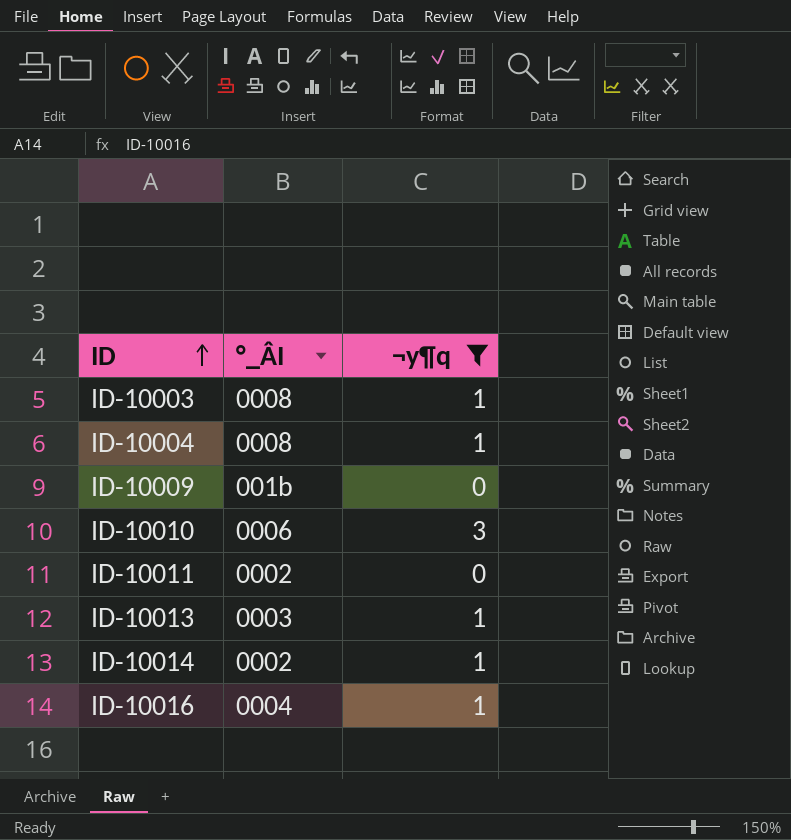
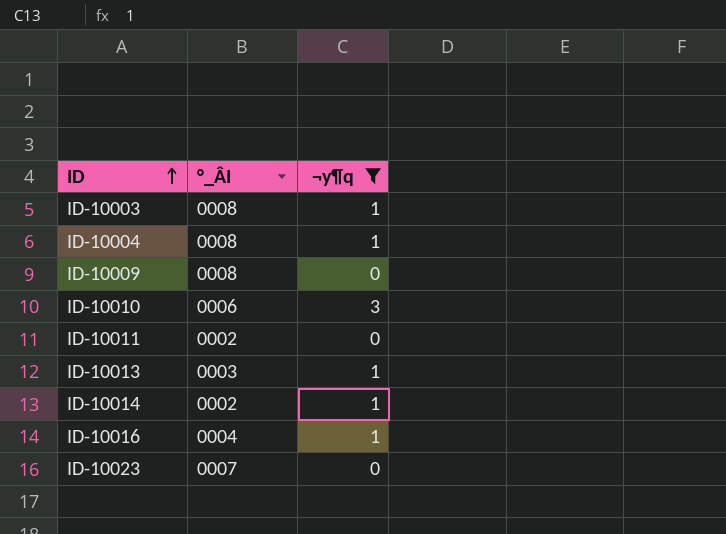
ID-10009 | °_ÂI: 001b -> 0008
row ID-10023: none -> 0007 | 0

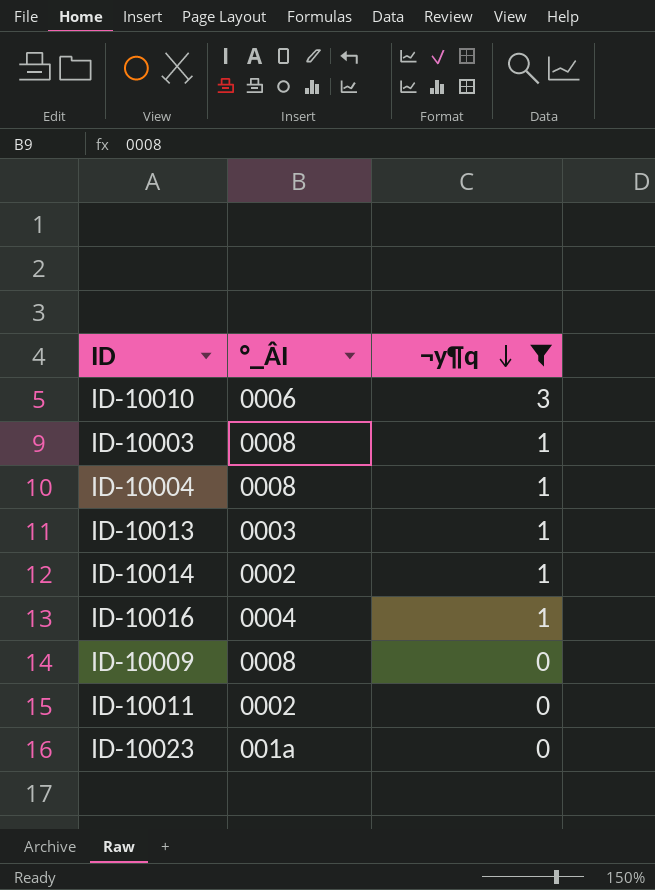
row order: ID ascending -> ¬y¶q descending
ID-10023 | °_ÂI: 0007 -> 001a

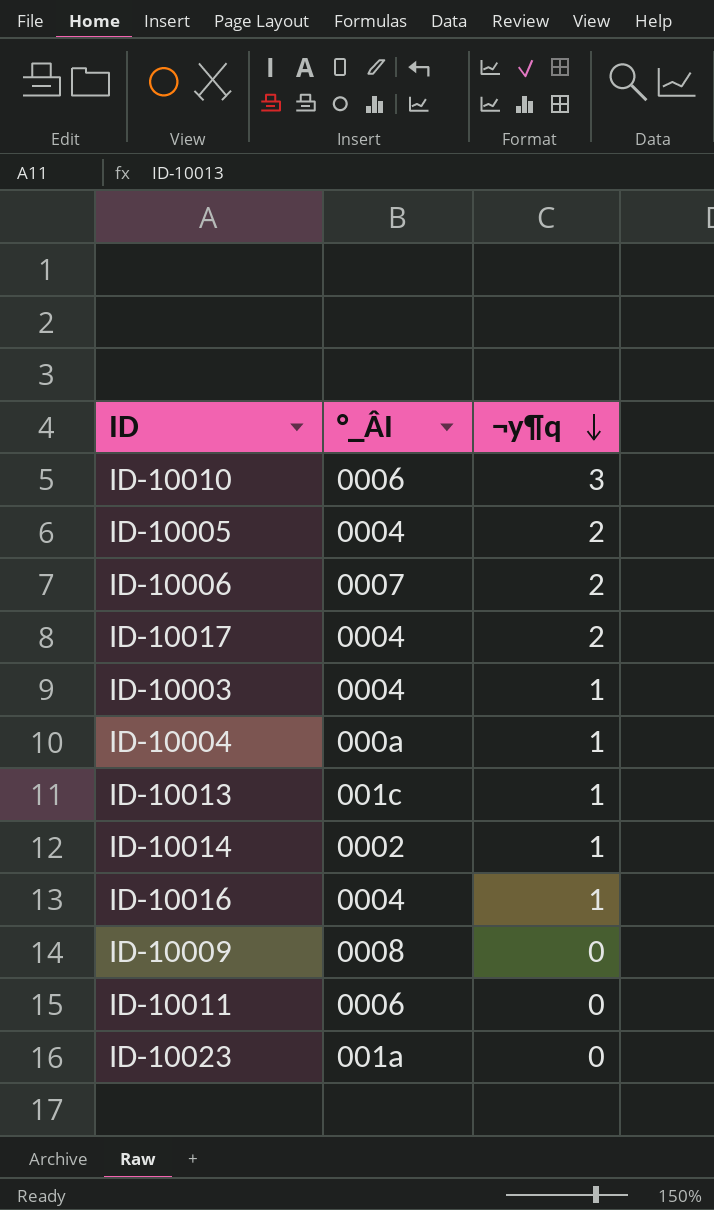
filter: ¬y¶q != 2 -> none
ID-10003 | °_ÂI: 0008 -> 0004
ID-10004 | °_ÂI: 0008 -> 000a
ID-10013 | °_ÂI: 0003 -> 001c
ID-10011 | °_ÂI: 0002 -> 0006

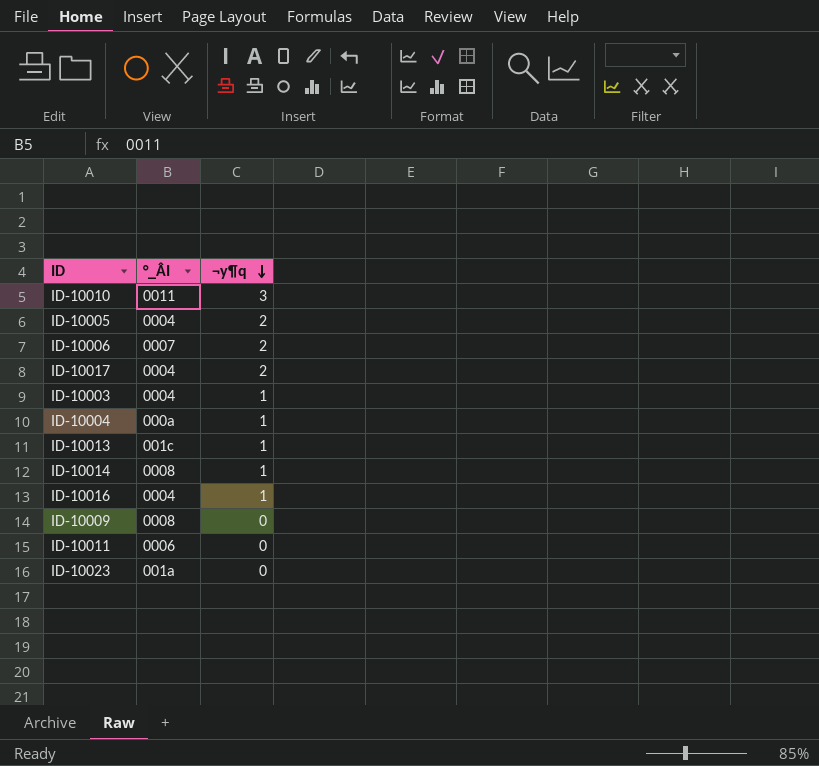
ID-10010 | °_ÂI: 0006 -> 0011
ID-10014 | °_ÂI: 0002 -> 0008

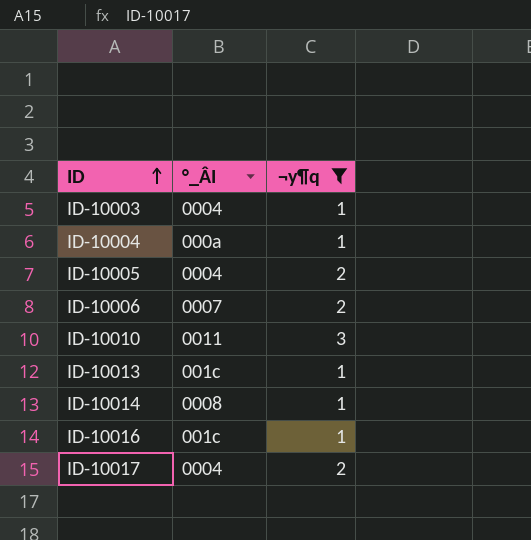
filter: none -> ¬y¶q != 0
row order: ¬y¶q descending -> ID ascending
ID-10016 | °_ÂI: 0004 -> 001c

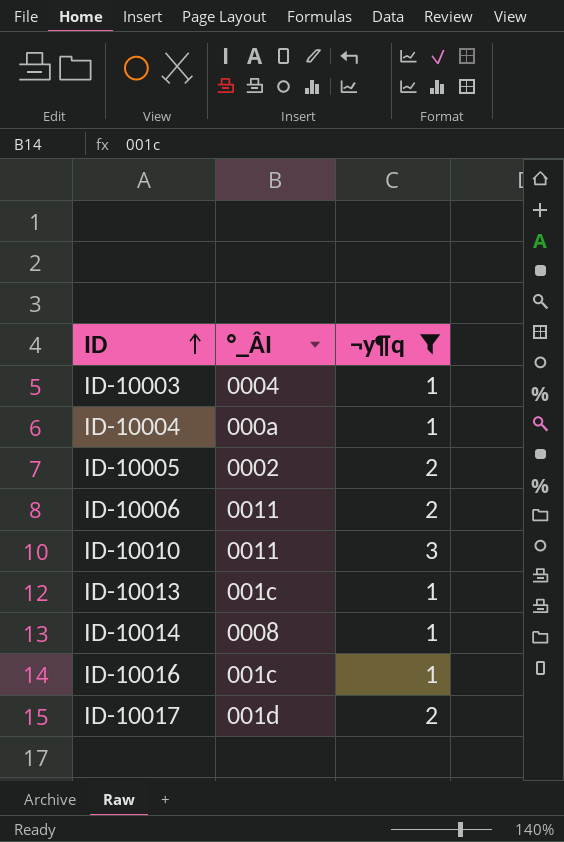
ID-10005 | °_ÂI: 0004 -> 0002
ID-10006 | °_ÂI: 0007 -> 0011
ID-10017 | °_ÂI: 0004 -> 001d

